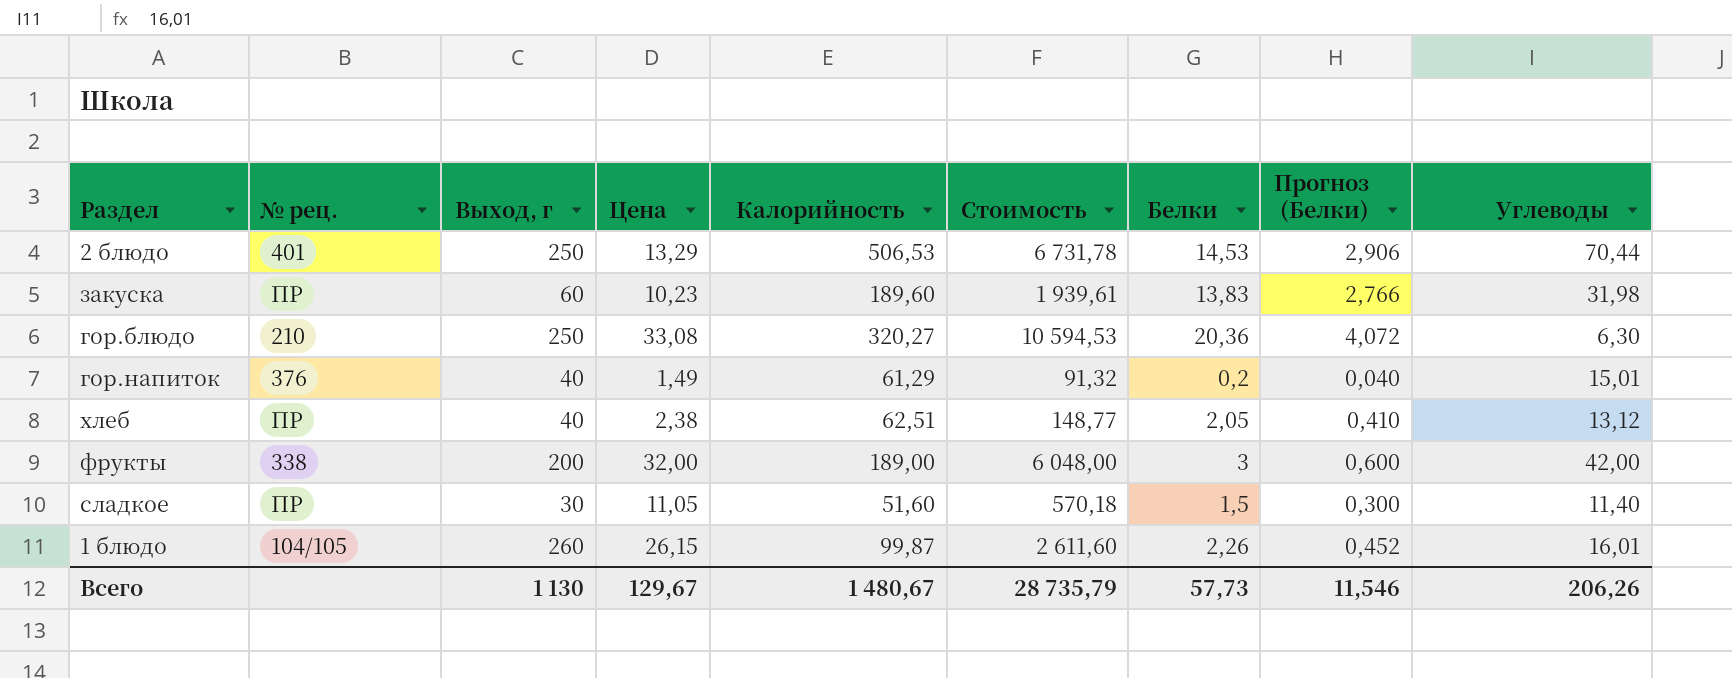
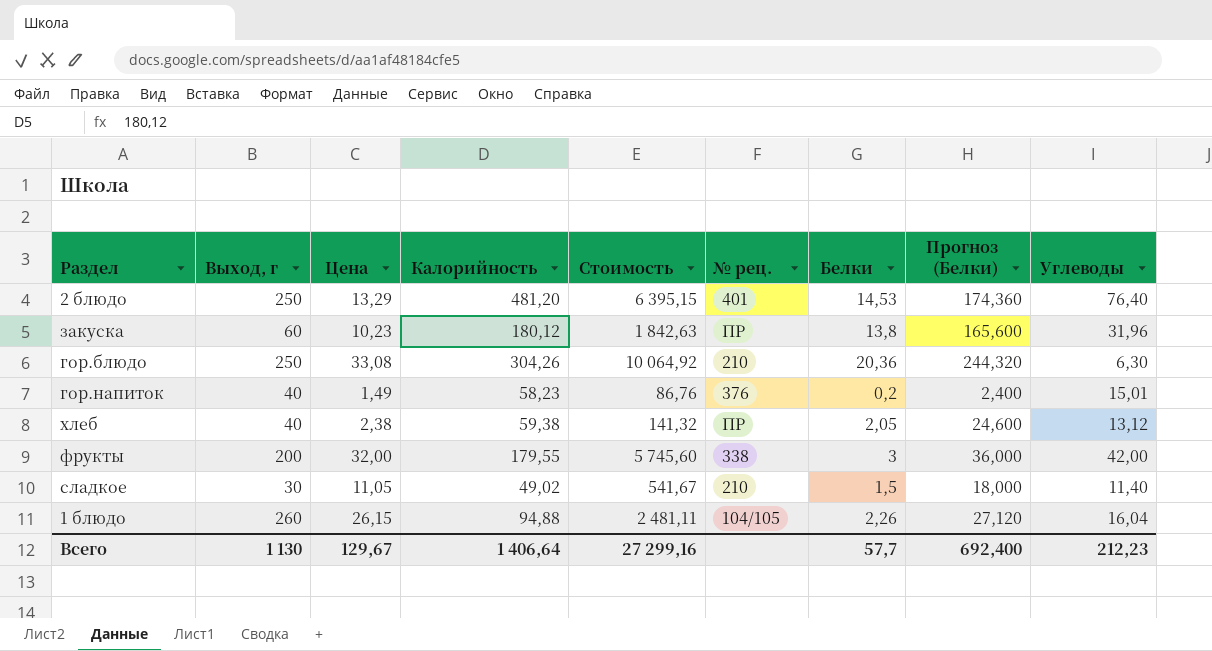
column № рец. | position: 2 -> 6
column Прогноз (Белки) | formula: [Белки] * 0,2 -> [Белки] * 12
2 блюдо | Калорийность: 506,53 -> 481,20
2 блюдо | Стоимость: 6 731,78 -> 6 395,15
2 блюдо | Углеводы: 70,44 -> 76,40
закуска | Калорийность: 189,60 -> 180,12
закуска | Стоимость: 1 939,61 -> 1 842,63
закуска | Белки: 13,83 -> 13,8
закуска | Углеводы: 31,98 -> 31,96
гор.блюдо | Калорийность: 320,27 -> 304,26
гор.блюдо | Стоимость: 10 594,53 -> 10 064,92
гор.напиток | Калорийность: 61,29 -> 58,23
гор.напиток | Стоимость: 91,32 -> 86,76
хлеб | Калорийность: 62,51 -> 59,38
хлеб | Стоимость: 148,77 -> 141,32
фрукты | Калорийность: 189,00 -> 179,55
фрукты | Стоимость: 6 048,00 -> 5 745,60
сладкое | Калорийность: 51,60 -> 49,02
сладкое | Стоимость: 570,18 -> 541,67
сладкое | № рец.: ПР -> 210
1 блюдо | Калорийность: 99,87 -> 94,88
1 блюдо | Стоимость: 2 611,60 -> 2 481,11
1 блюдо | Углеводы: 16,01 -> 16,04
Всего | Калорийность: 1 480,67 -> 1 406,64
Всего | Стоимость: 28 735,79 -> 27 299,16
Всего | Белки: 57,73 -> 57,7
Всего | Прогноз (Белки): 11,546 -> 692,400
Всего | Углеводы: 206,26 -> 212,23

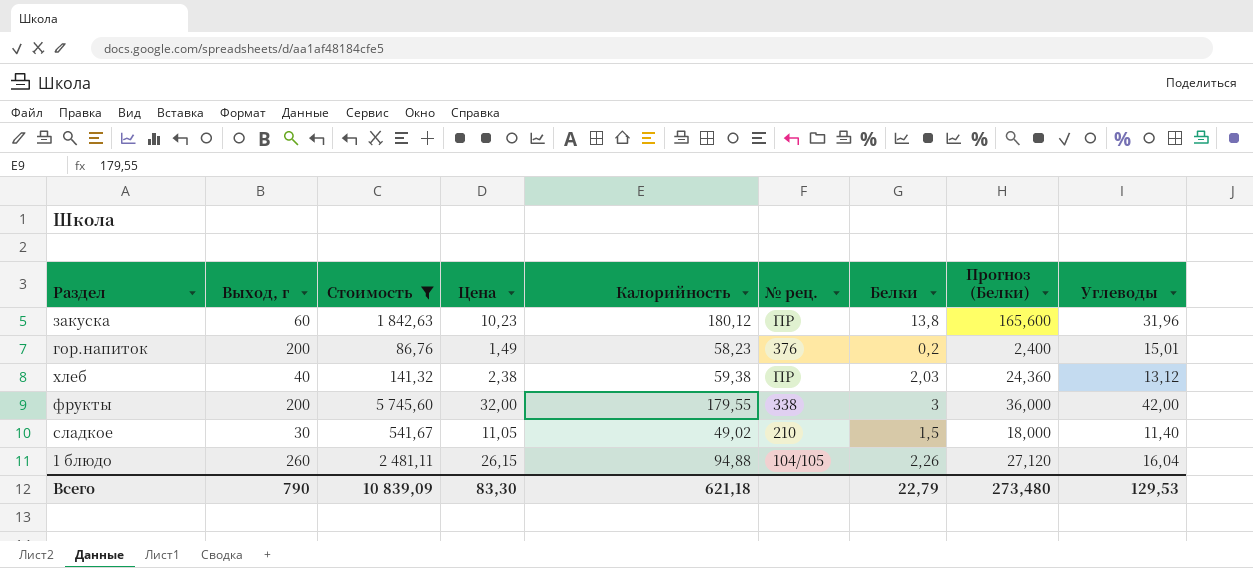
filter: none -> Стоимость <= 5 745,60
column Стоимость | position: 5 -> 3
гор.напиток | Выход, г: 40 -> 200
хлеб | Белки: 2,05 -> 2,03
хлеб | Прогноз (Белки): 24,600 -> 24,360
Всего | Выход, г: 1 130 -> 790
Всего | Стоимость: 27 299,16 -> 10 839,09
Всего | Цена: 129,67 -> 83,30
Всего | Калорийность: 1 406,64 -> 621,18
Всего | Белки: 57,7 -> 22,79
Всего | Прогноз (Белки): 692,400 -> 273,480
Всего | Углеводы: 212,23 -> 129,53

